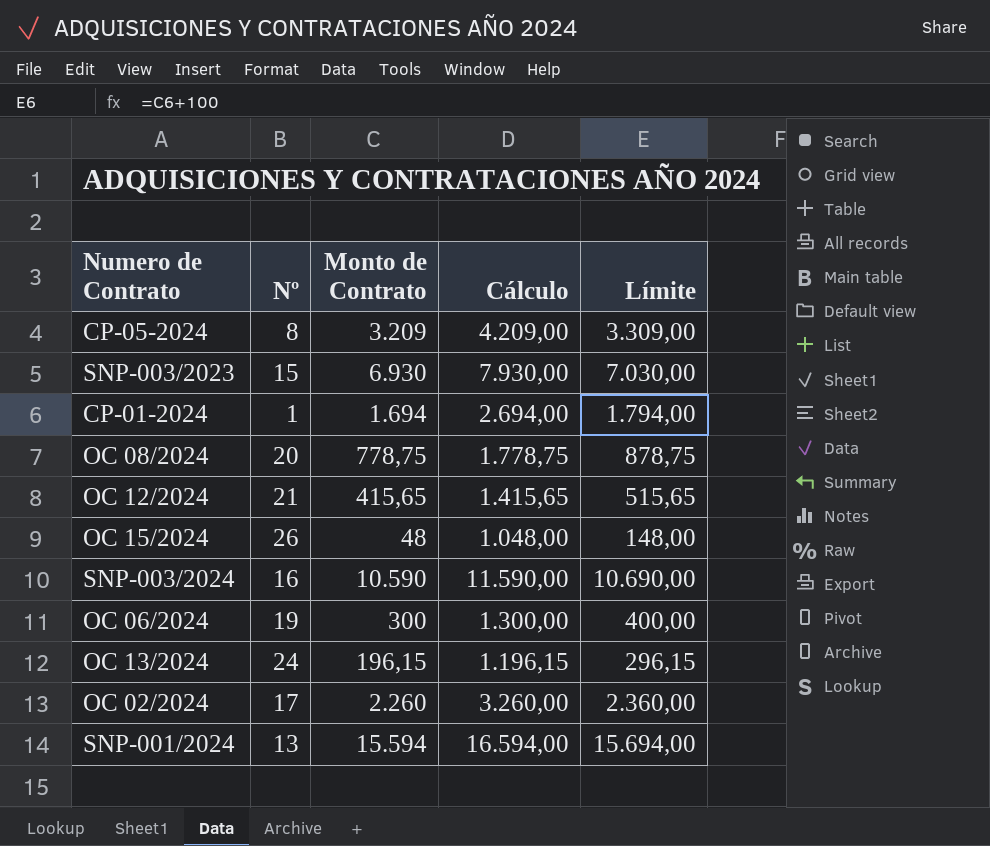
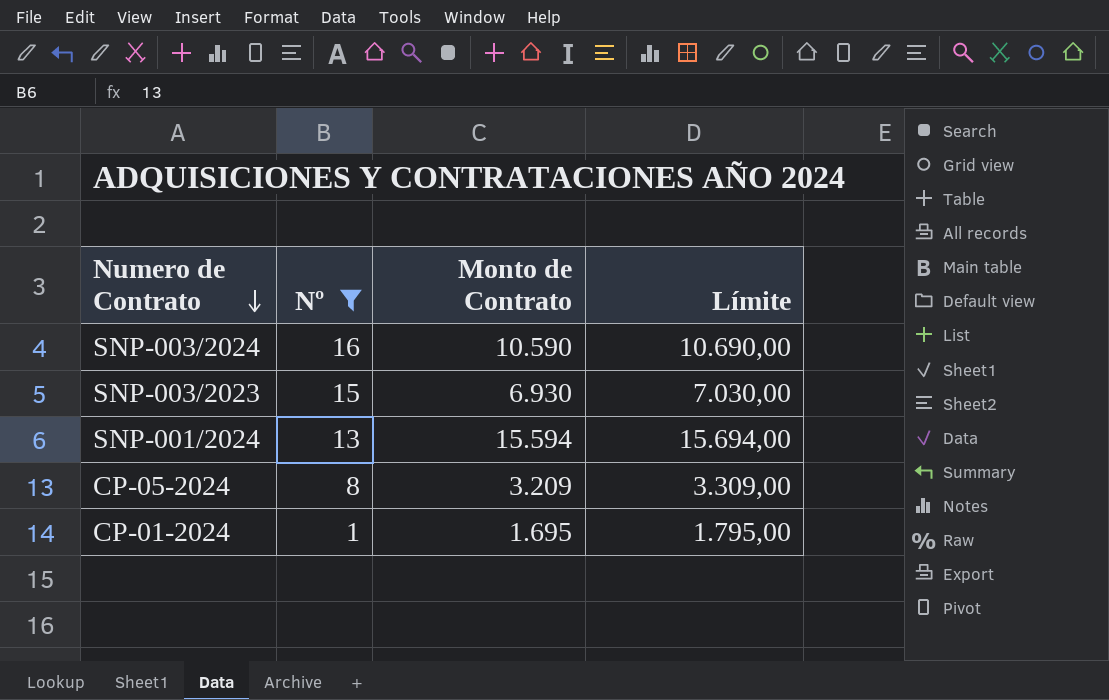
filter: none -> Nº <= 16
row order: none -> Numero de Contrato descending
column Cálculo | formula: [Monto de Contrato] + 1000 -> none
CP-01-2024 | Monto de Contrato: 1.694 -> 1.695
CP-01-2024 | Límite: 1.794,00 -> 1.795,00

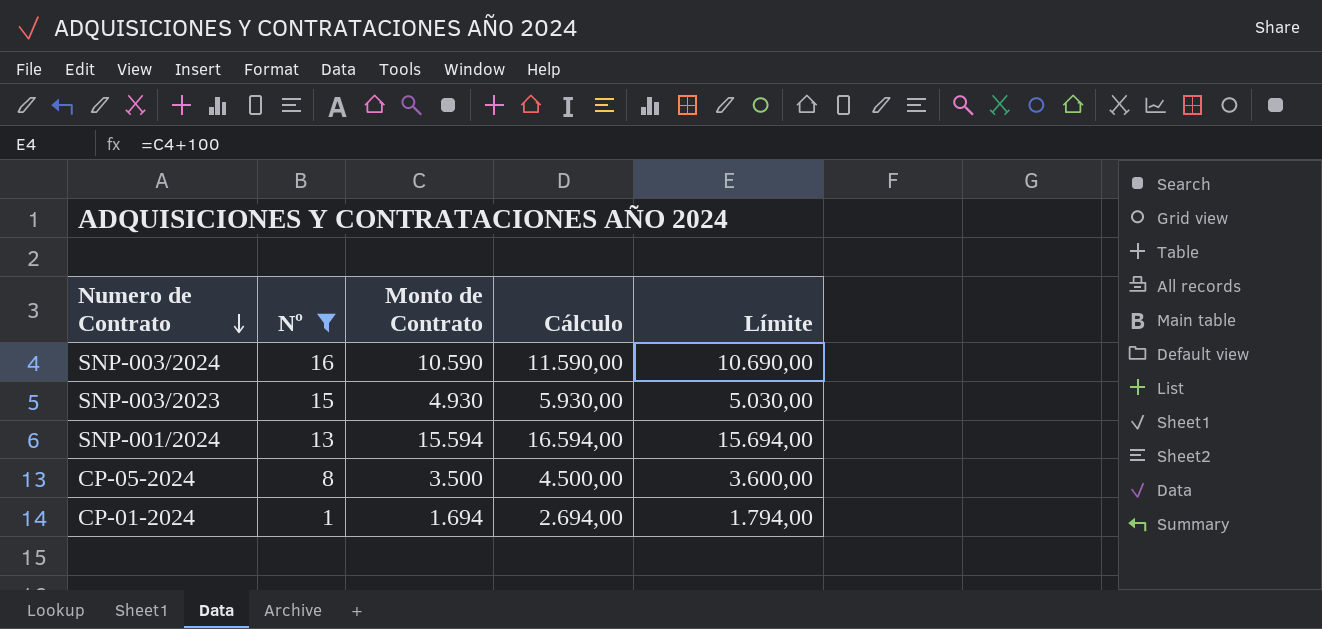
column Cálculo | formula: none -> [Monto de Contrato] + 1000
SNP-003/2023 | Monto de Contrato: 6.930 -> 4.930
SNP-003/2023 | Límite: 7.030,00 -> 5.030,00
CP-05-2024 | Monto de Contrato: 3.209 -> 3.500
CP-05-2024 | Límite: 3.309,00 -> 3.600,00
CP-01-2024 | Monto de Contrato: 1.695 -> 1.694
CP-01-2024 | Límite: 1.795,00 -> 1.794,00

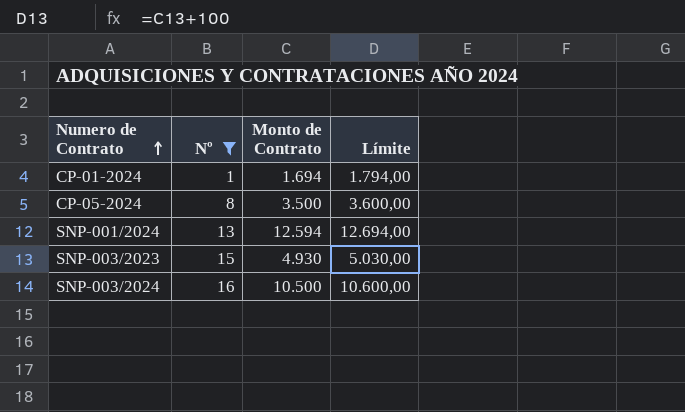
row order: Numero de Contrato descending -> Numero de Contrato ascending
column Cálculo | formula: [Monto de Contrato] + 1000 -> none
SNP-001/2024 | Monto de Contrato: 15.594 -> 12.594
SNP-001/2024 | Límite: 15.694,00 -> 12.694,00
SNP-003/2024 | Monto de Contrato: 10.590 -> 10.500
SNP-003/2024 | Límite: 10.690,00 -> 10.600,00

